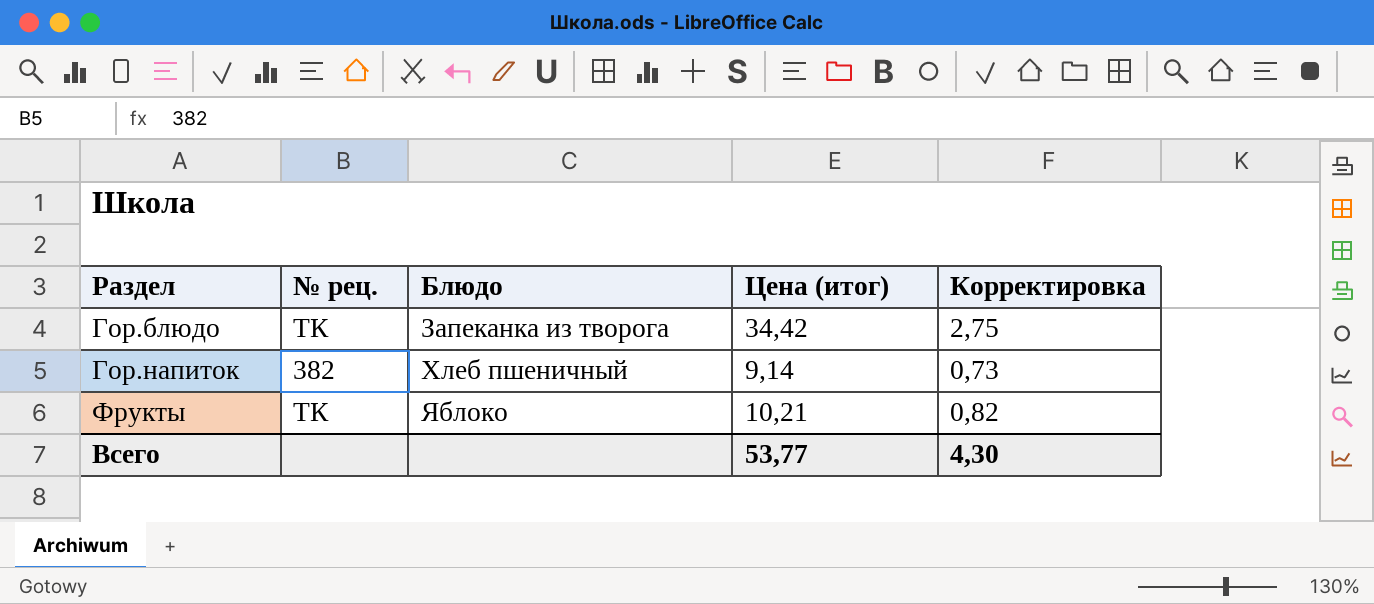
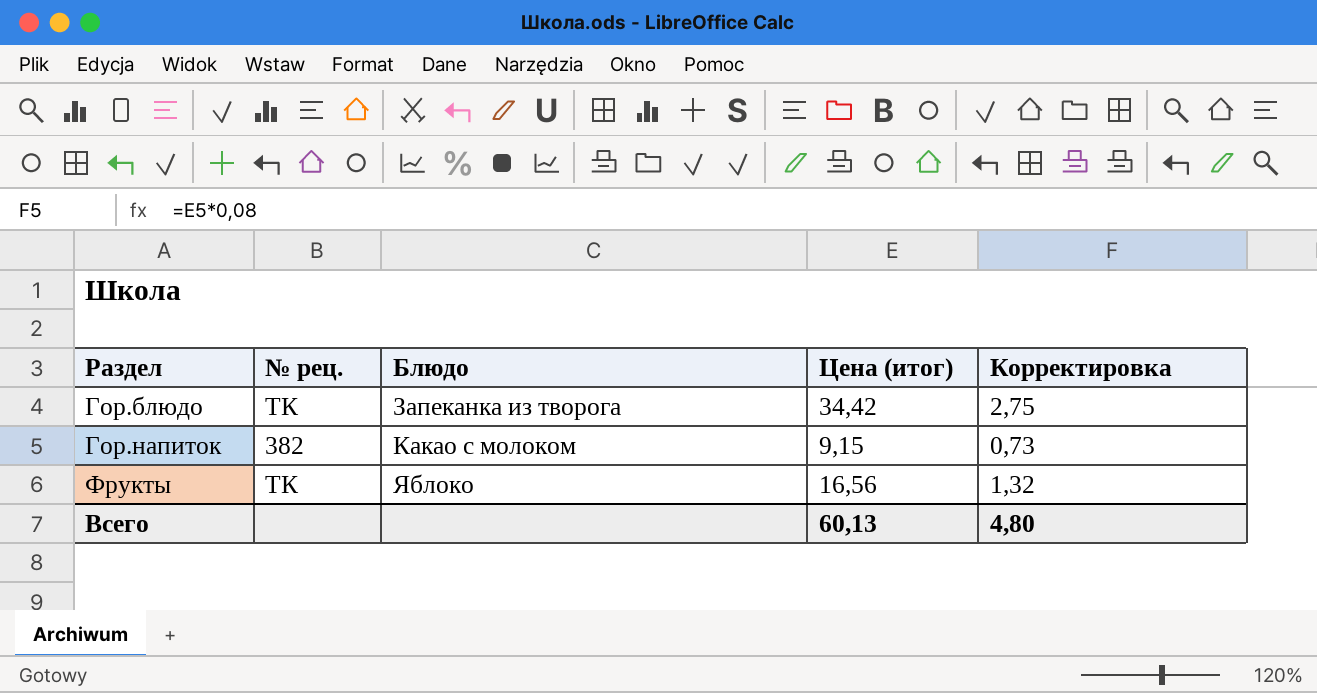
Гор.напиток | Блюдо: Хлеб пшеничный -> Какао с молоком
Гор.напиток | Цена (итог): 9,14 -> 9,15
Фрукты | Цена (итог): 10,21 -> 16,56
Фрукты | Корректировка: 0,82 -> 1,32
Всего | Цена (итог): 53,77 -> 60,13
Всего | Корректировка: 4,30 -> 4,80

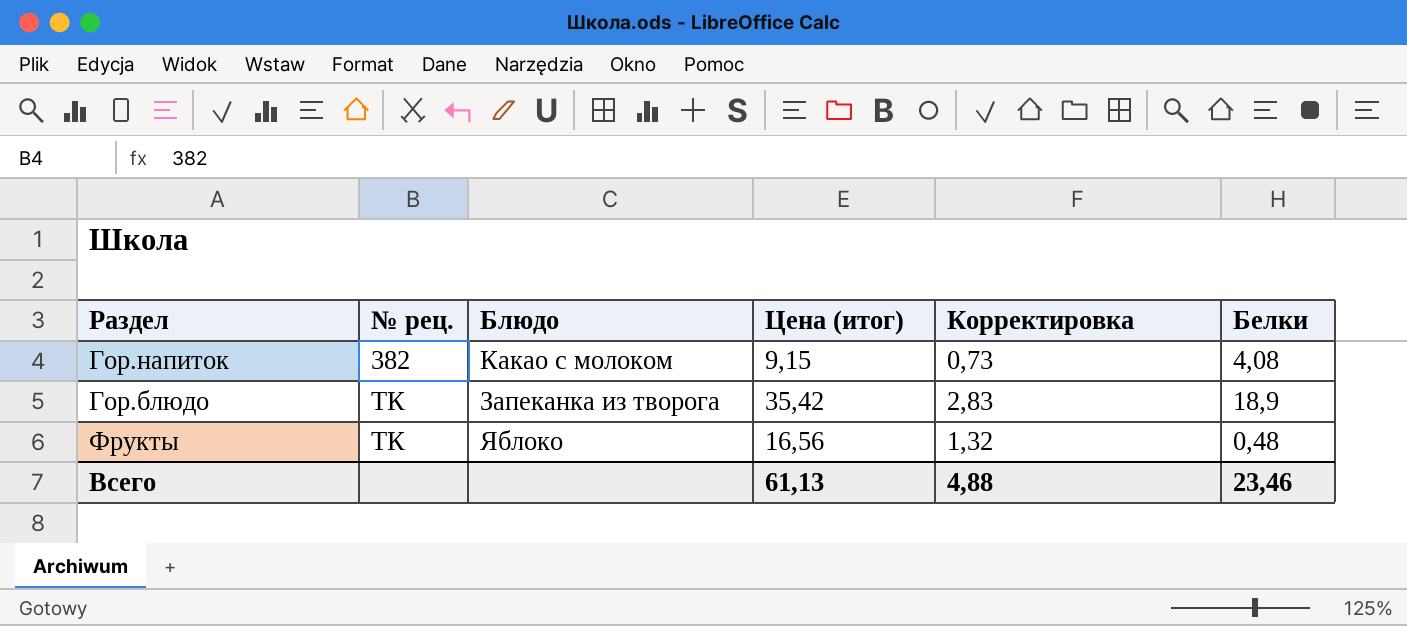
row order: Раздел ascending -> № рец. ascending
column Белки | position: none -> 6
Гор.блюдо | Цена (итог): 34,42 -> 35,42
Гор.блюдо | Корректировка: 2,75 -> 2,83
Всего | Цена (итог): 60,13 -> 61,13
Всего | Корректировка: 4,80 -> 4,88

